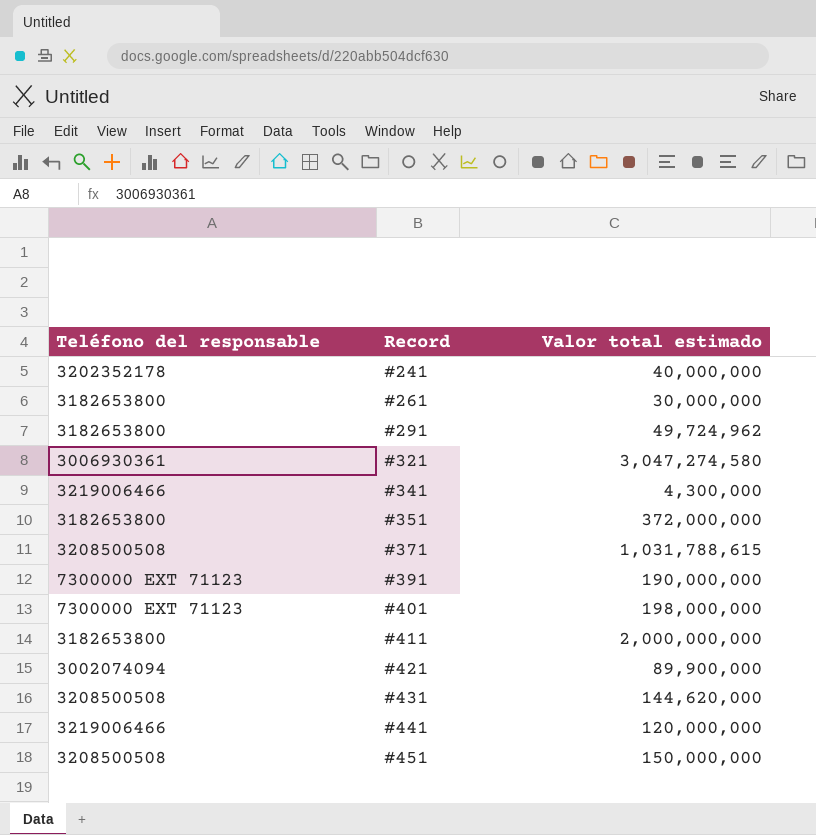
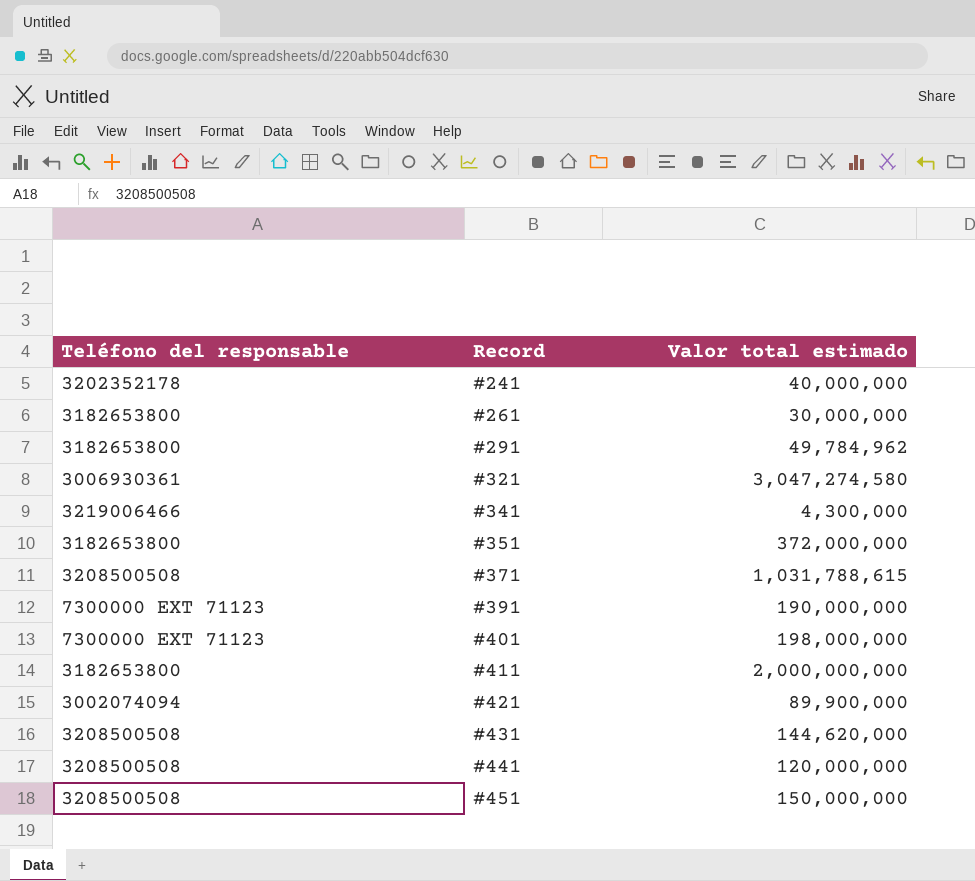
#291 | Valor total estimado: 49,724,962 -> 49,784,962
#441 | Teléfono del responsable: 3219006466 -> 3208500508

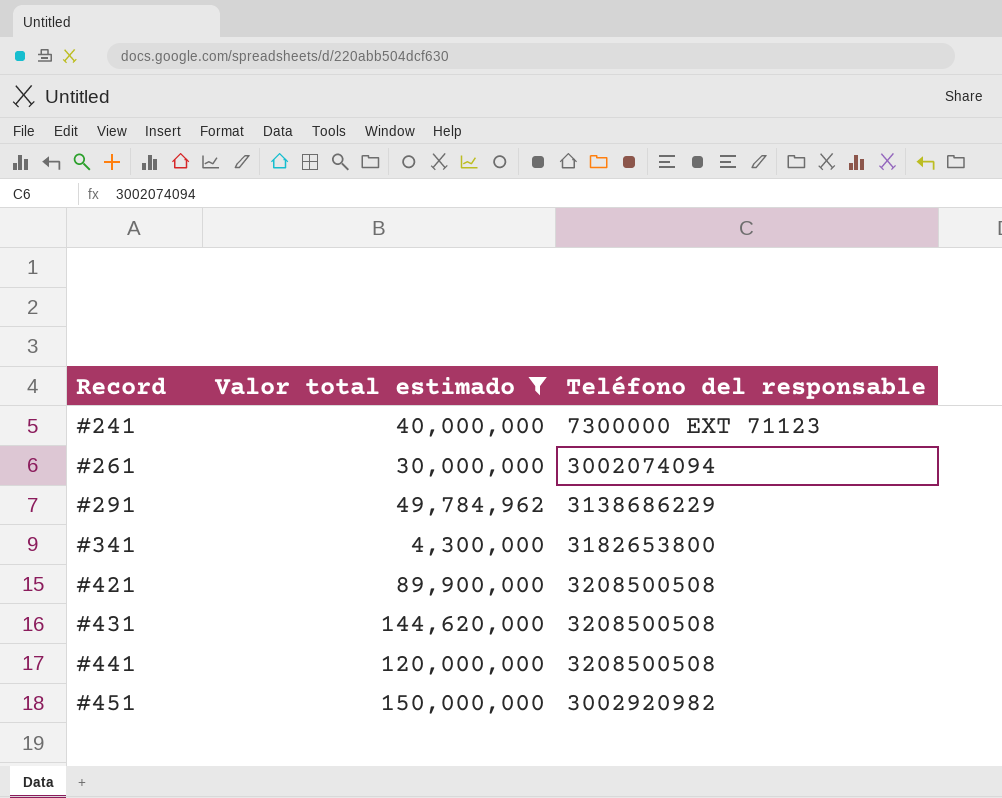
filter: none -> Valor total estimado <= 150,000,000
column Teléfono del responsable | position: 1 -> 3
#241 | Teléfono del responsable: 3202352178 -> 7300000 EXT 71123
#261 | Teléfono del responsable: 3182653800 -> 3002074094
#291 | Teléfono del responsable: 3182653800 -> 3138686229
#341 | Teléfono del responsable: 3219006466 -> 3182653800
#421 | Teléfono del responsable: 3002074094 -> 3208500508
#451 | Teléfono del responsable: 3208500508 -> 3002920982

